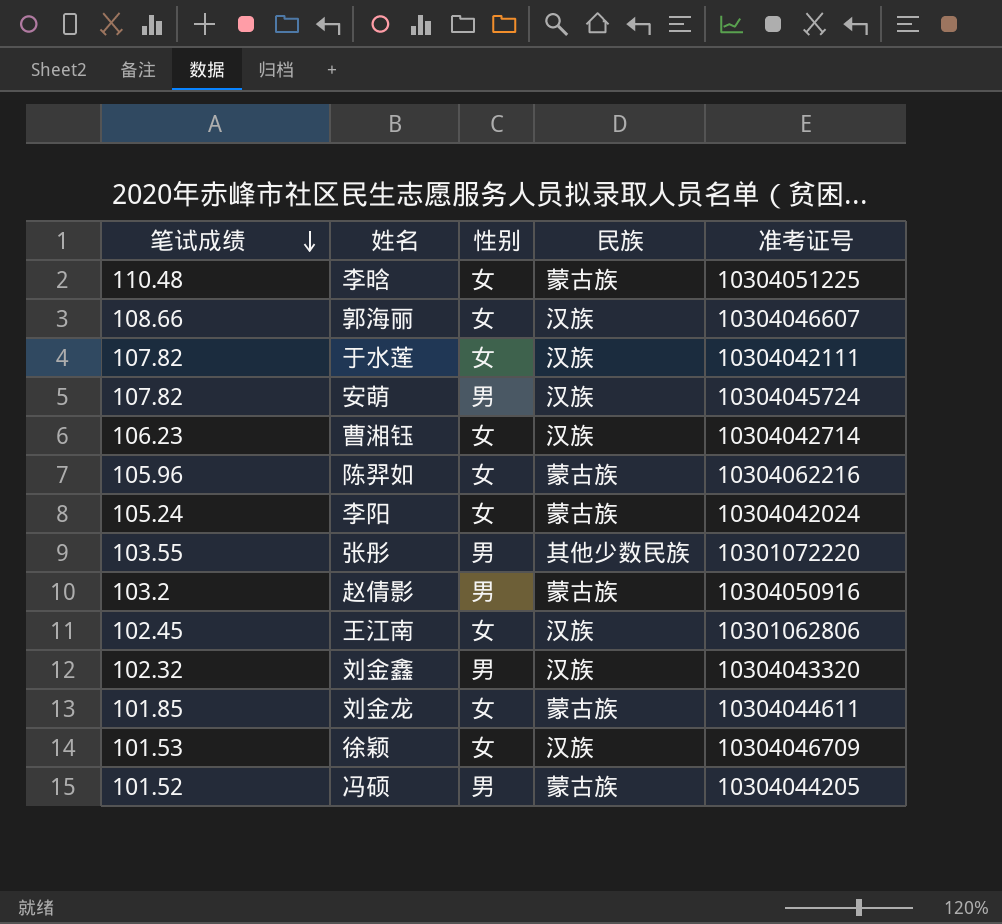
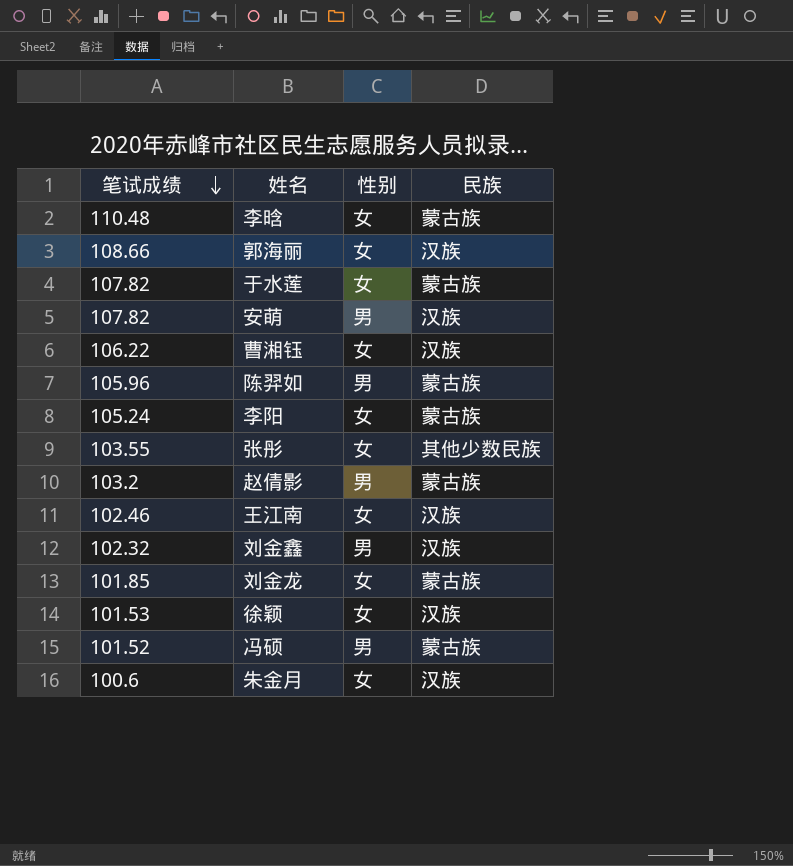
column 准考证号 | position: 5 -> none
于水莲 | 民族: 汉族 -> 蒙古族
曹湘钰 | 笔试成绩: 106.23 -> 106.22
陈羿如 | 性别: 女 -> 男
张彤 | 性别: 男 -> 女
王江南 | 笔试成绩: 102.45 -> 102.46
row 朱金月: none -> 100.6 | 女 | 汉族

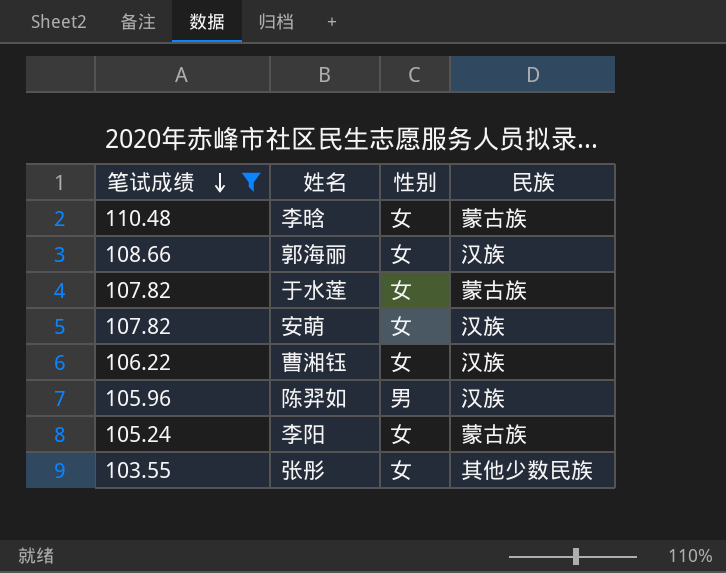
filter: none -> 笔试成绩 >= 103.55
安萌 | 性别: 男 -> 女
陈羿如 | 民族: 蒙古族 -> 汉族

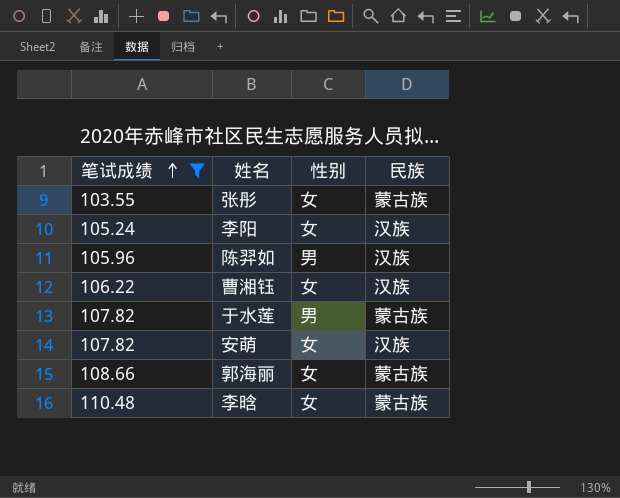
row order: 笔试成绩 descending -> 笔试成绩 ascending
张彤 | 民族: 其他少数民族 -> 蒙古族
李阳 | 民族: 蒙古族 -> 汉族
于水莲 | 性别: 女 -> 男
郭海丽 | 民族: 汉族 -> 蒙古族

